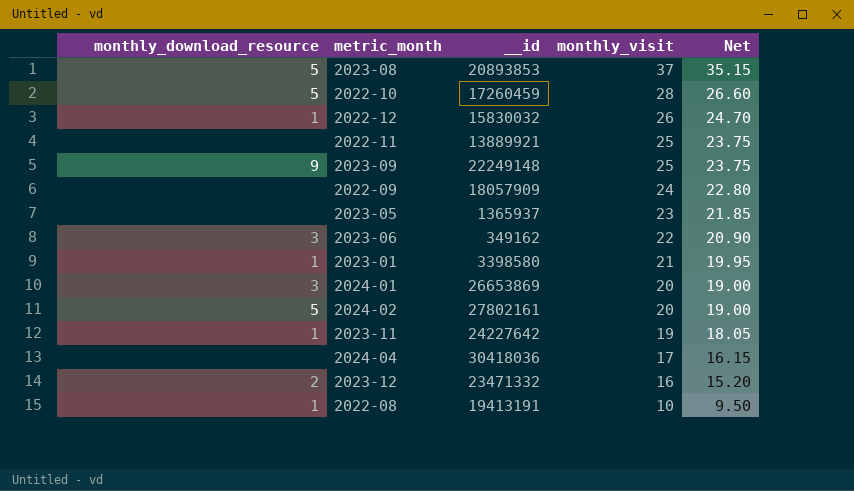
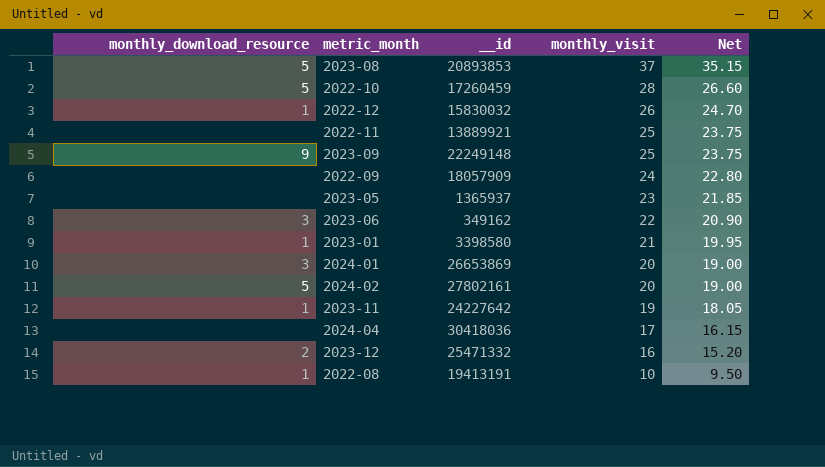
2023-12 | __id: 23471332 -> 25471332

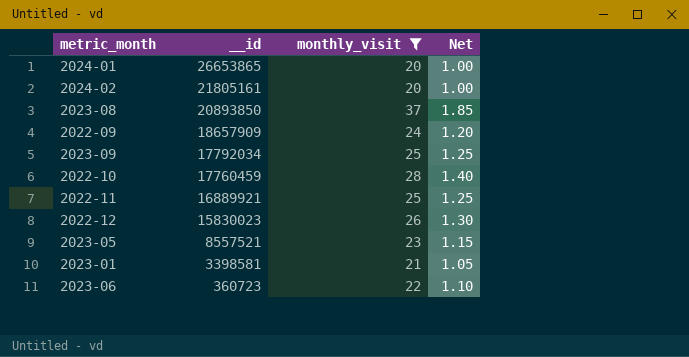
filter: none -> monthly_visit >= 20
row order: monthly_visit descending -> __id descending
column monthly_download_resource | position: 1 -> none
column Net | formula: [monthly_visit] * 0.95 -> [monthly_visit] * 0.05
2024-01 | __id: 26653869 -> 26653865
2024-02 | __id: 27802161 -> 21805161
2023-08 | __id: 20893853 -> 20893850
2022-09 | __id: 18057909 -> 18657909
2023-09 | __id: 22249148 -> 17792034
2022-10 | __id: 17260459 -> 17760459
2022-11 | __id: 13889921 -> 16889921
2022-12 | __id: 15830032 -> 15830023
2023-05 | __id: 1365937 -> 8557521
2023-01 | __id: 3398580 -> 3398581
2023-06 | __id: 349162 -> 360723

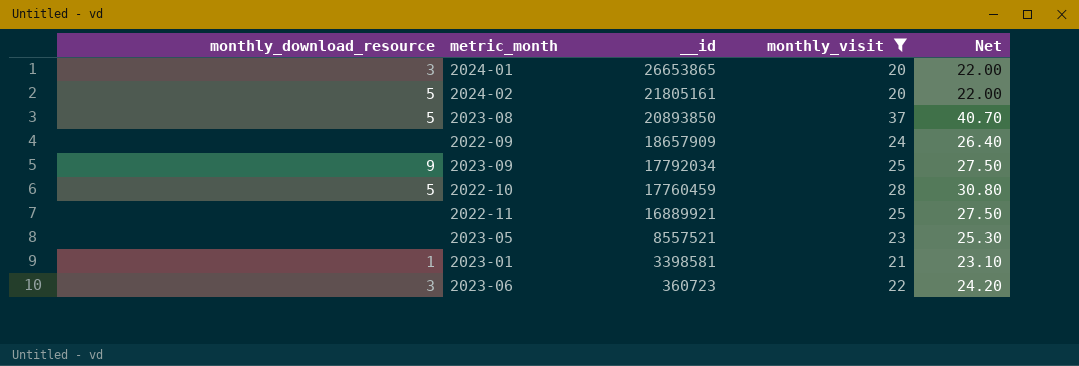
column monthly_download_resource | position: none -> 1
column Net | formula: [monthly_visit] * 0.05 -> [monthly_visit] * 1.1
row 2022-12: 15830023 | 26 | 1.30 -> none

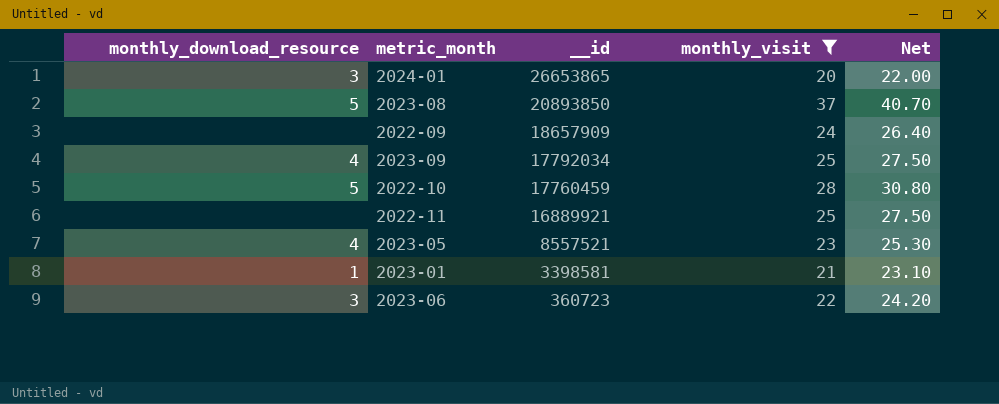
row 2024-02: 5 | 21805161 | 20 | 22.00 -> none
2023-09 | monthly_download_resource: 9 -> 4
2023-05 | monthly_download_resource: none -> 4

